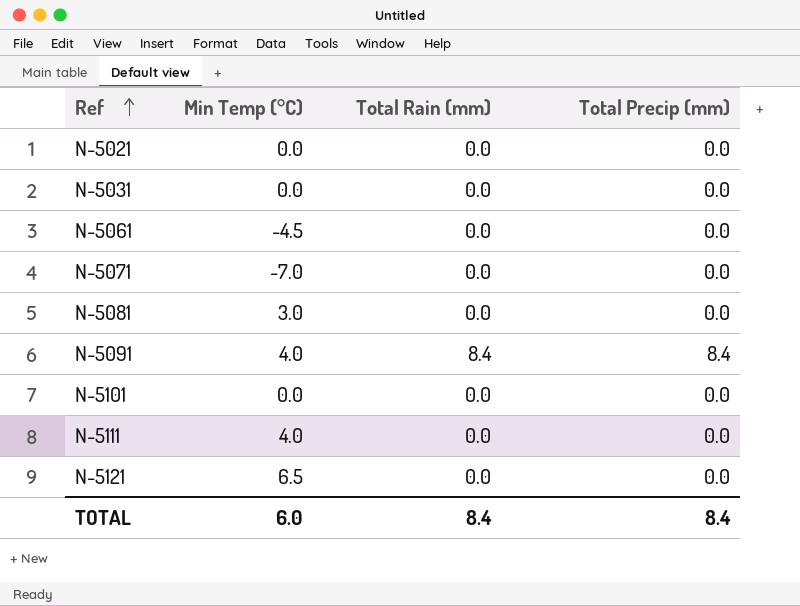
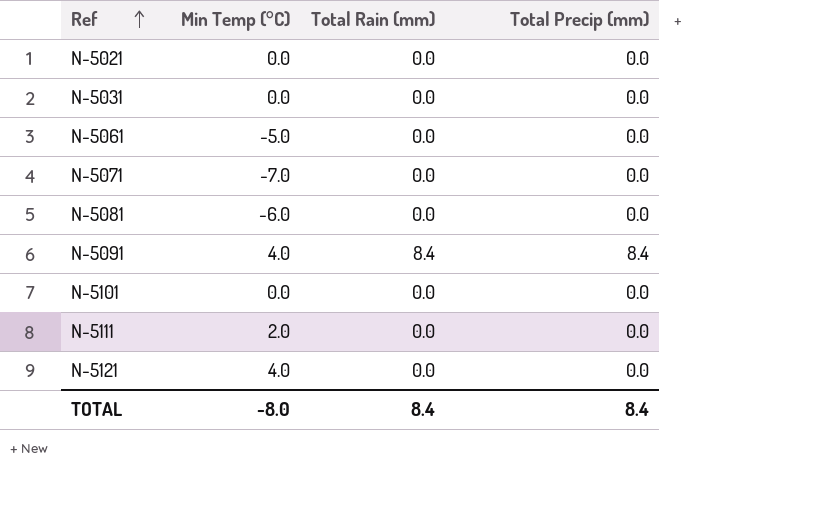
N-5061 | Min Temp (°C): -4.5 -> -5.0
N-5081 | Min Temp (°C): 3.0 -> -6.0
N-5111 | Min Temp (°C): 4.0 -> 2.0
N-5121 | Min Temp (°C): 6.5 -> 4.0
TOTAL | Min Temp (°C): 6.0 -> -8.0

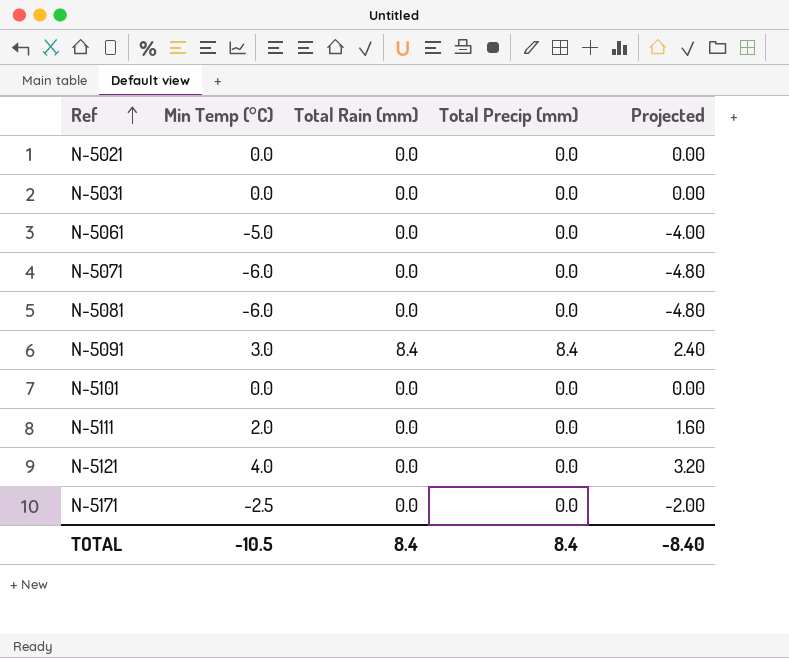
column Projected | formula: none -> [Min Temp (°C)] * 0.8
N-5071 | Min Temp (°C): -7.0 -> -6.0
N-5091 | Min Temp (°C): 4.0 -> 3.0
row N-5171: none -> -2.5 | 0.0 | 0.0 | -2.00
TOTAL | Min Temp (°C): -8.0 -> -10.5

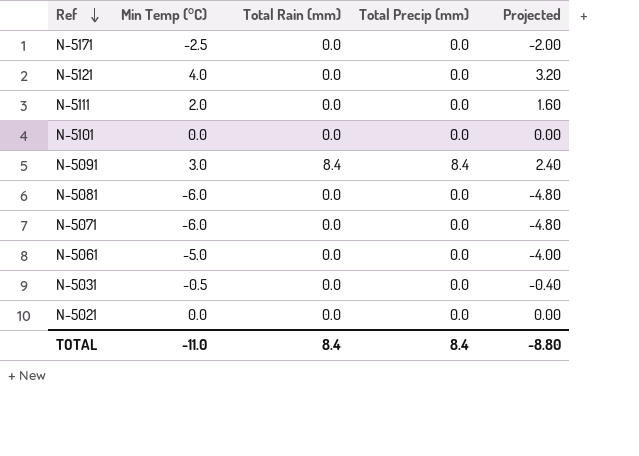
row order: Ref ascending -> Ref descending
N-5031 | Min Temp (°C): 0.0 -> -0.5
N-5031 | Projected: 0.00 -> -0.40
TOTAL | Min Temp (°C): -10.5 -> -11.0
TOTAL | Projected: -8.40 -> -8.80

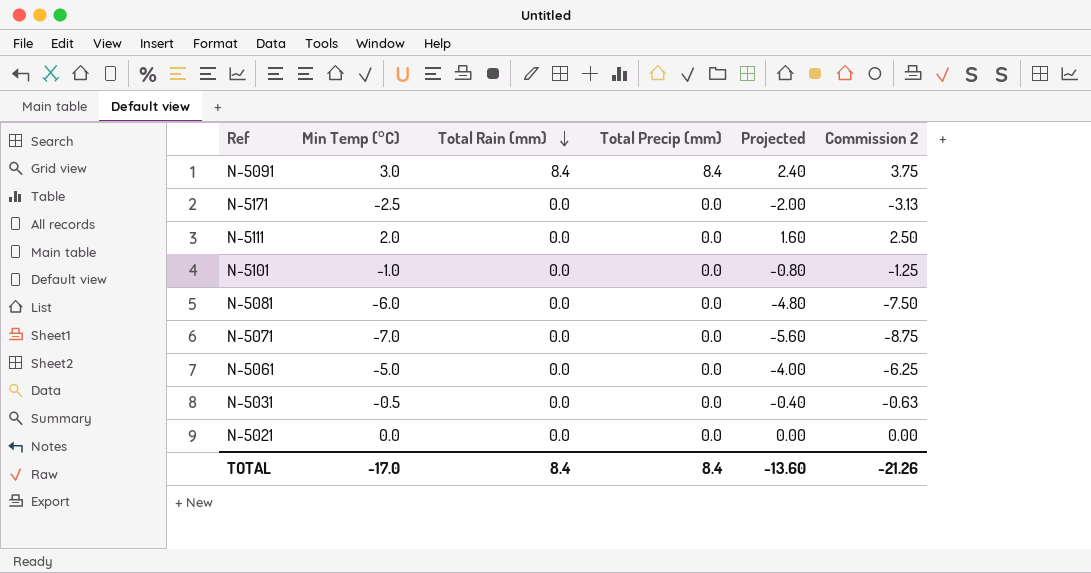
row order: Ref descending -> Total Rain (mm) descending
column Commission 2 | formula: none -> [Min Temp (°C)] * 1.25
row N-5121: 4.0 | 0.0 | 0.0 | 3.20 -> none
N-5101 | Min Temp (°C): 0.0 -> -1.0
N-5101 | Projected: 0.00 -> -0.80
N-5071 | Min Temp (°C): -6.0 -> -7.0
N-5071 | Projected: -4.80 -> -5.60
TOTAL | Min Temp (°C): -11.0 -> -17.0
TOTAL | Projected: -8.80 -> -13.60

